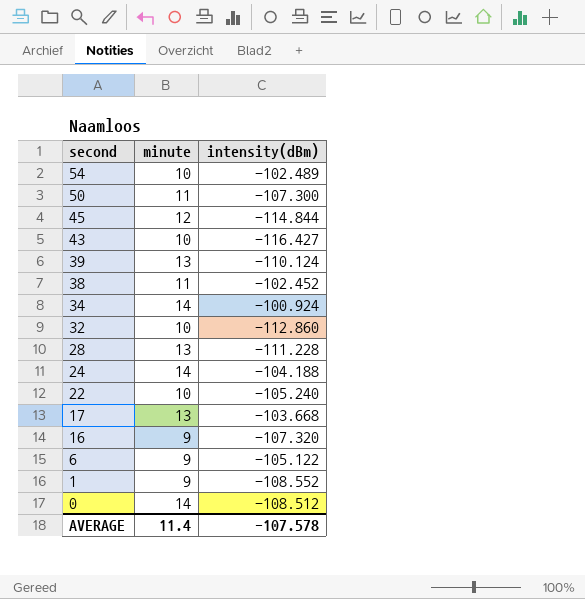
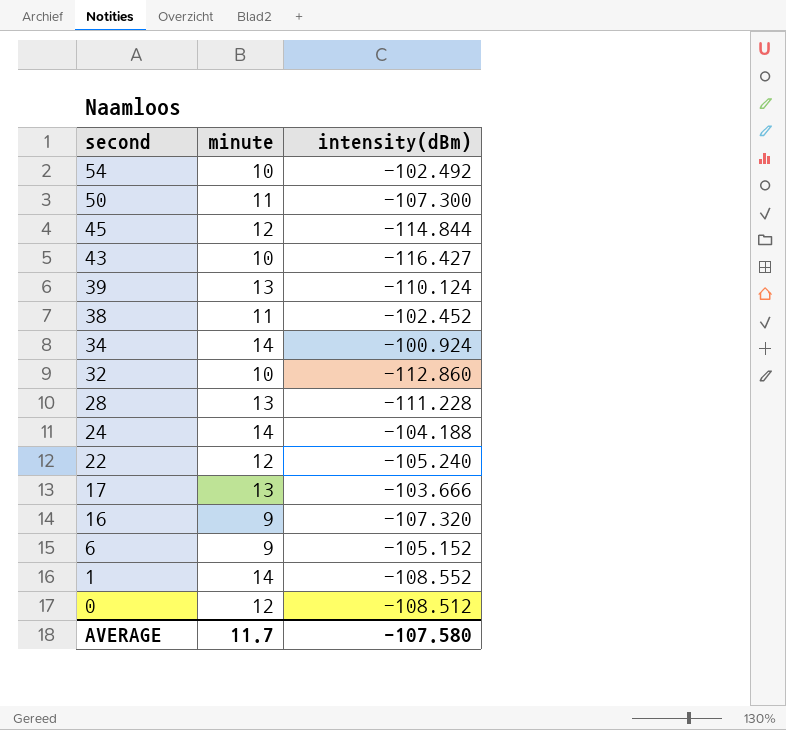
54 | intensity(dBm): -102.489 -> -102.492
22 | minute: 10 -> 12
17 | intensity(dBm): -103.668 -> -103.666
6 | intensity(dBm): -105.122 -> -105.152
1 | minute: 9 -> 14
0 | minute: 14 -> 12
AVERAGE | minute: 11.4 -> 11.7
AVERAGE | intensity(dBm): -107.578 -> -107.580

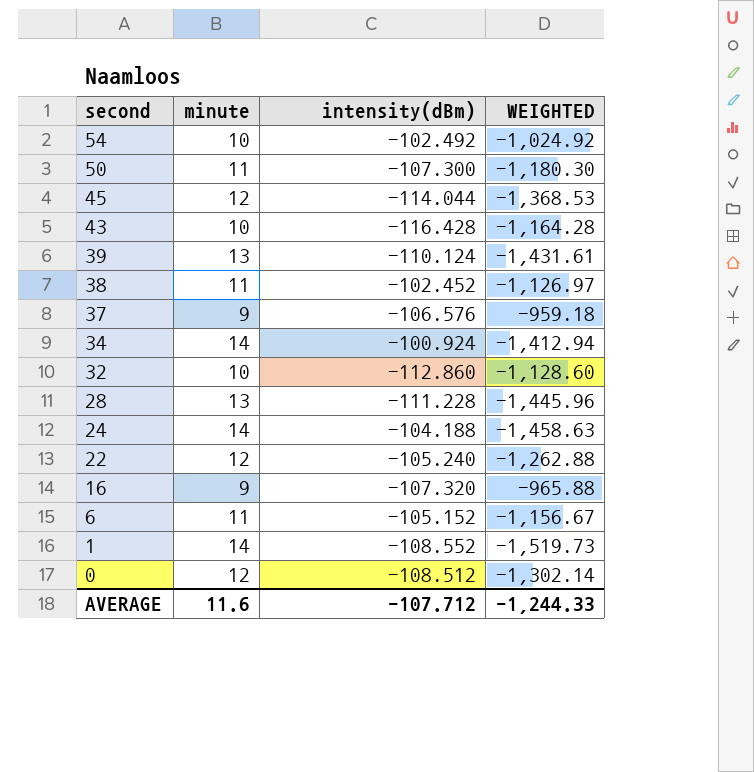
column WEIGHTED | formula: none -> [minute] * [intensity(dBm)]
row 17: 13 | -103.666 -> none
45 | intensity(dBm): -114.844 -> -114.044
43 | intensity(dBm): -116.427 -> -116.428
row 37: none -> 9 | -106.576 | -959.18
6 | minute: 9 -> 11
AVERAGE | minute: 11.7 -> 11.6
AVERAGE | intensity(dBm): -107.580 -> -107.712

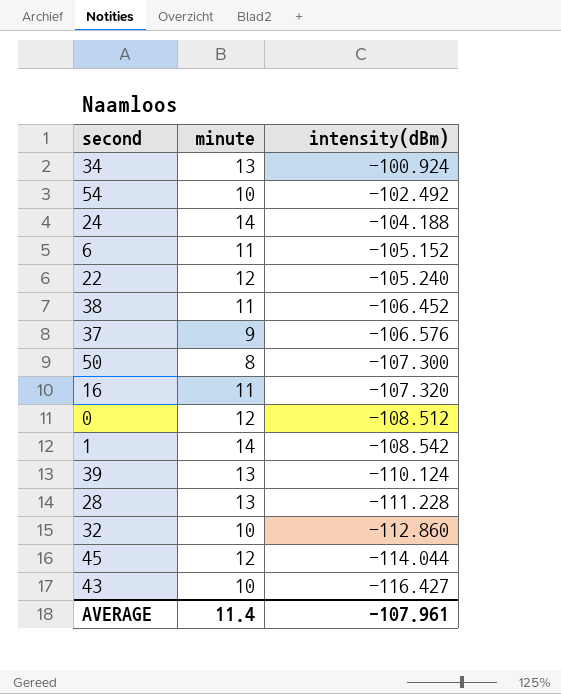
row order: second descending -> intensity(dBm) descending
column WEIGHTED | formula: [minute] * [intensity(dBm)] -> none
34 | minute: 14 -> 13
38 | intensity(dBm): -102.452 -> -106.452
50 | minute: 11 -> 8
16 | minute: 9 -> 11
1 | intensity(dBm): -108.552 -> -108.542
43 | intensity(dBm): -116.428 -> -116.427
AVERAGE | minute: 11.6 -> 11.4
AVERAGE | intensity(dBm): -107.712 -> -107.961

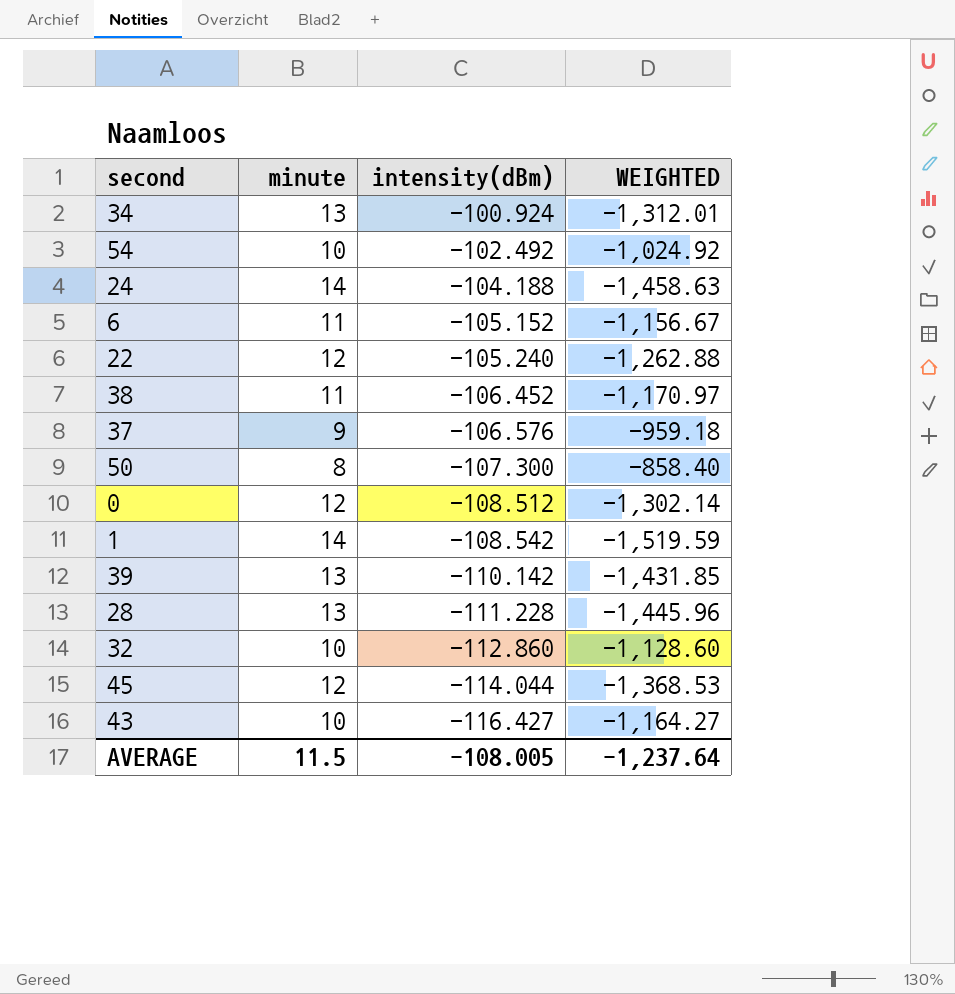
column WEIGHTED | formula: none -> [minute] * [intensity(dBm)]
row 16: 11 | -107.320 -> none
39 | intensity(dBm): -110.124 -> -110.142
AVERAGE | minute: 11.4 -> 11.5
AVERAGE | intensity(dBm): -107.961 -> -108.005

